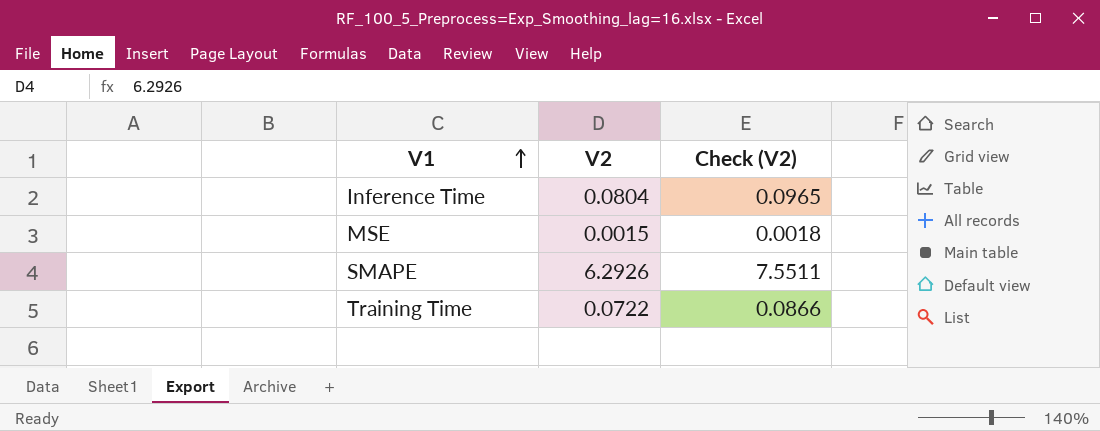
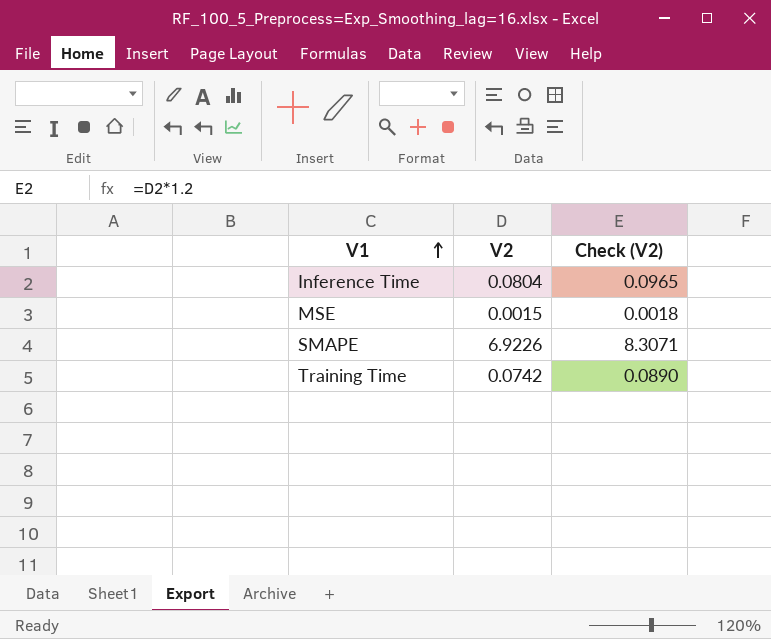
SMAPE | V2: 6.2926 -> 6.9226
SMAPE | Check (V2): 7.5511 -> 8.3071
Training Time | V2: 0.0722 -> 0.0742
Training Time | Check (V2): 0.0866 -> 0.0890

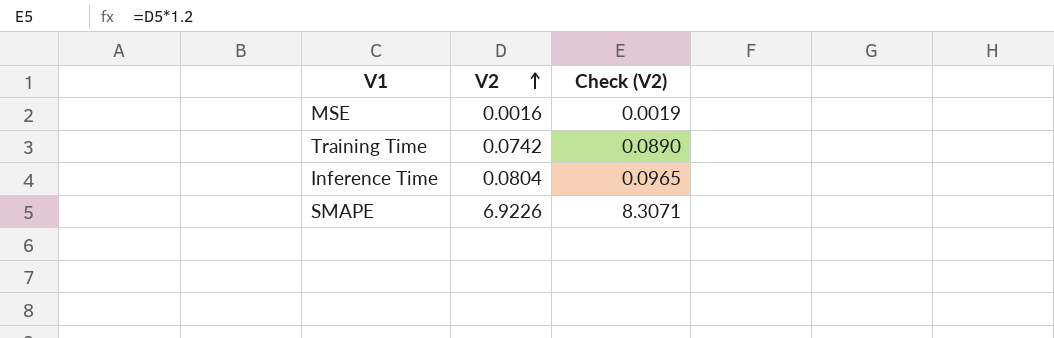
row order: V1 ascending -> V2 ascending
MSE | V2: 0.0015 -> 0.0016
MSE | Check (V2): 0.0018 -> 0.0019

